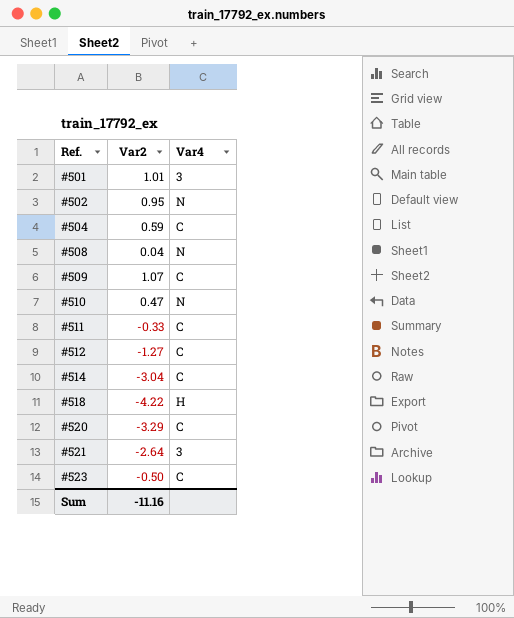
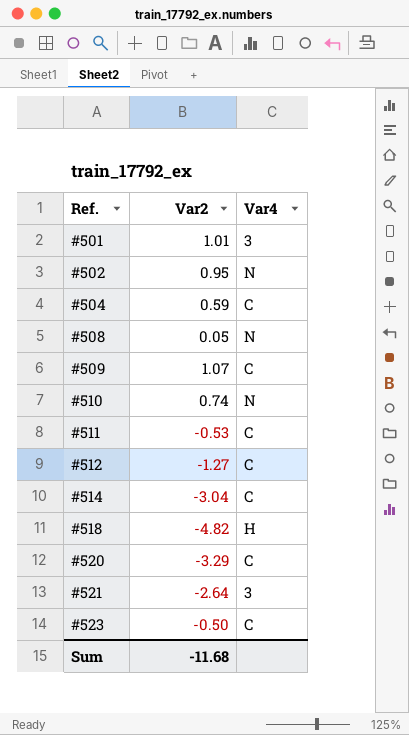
#508 | Var2: 0.04 -> 0.05
#510 | Var2: 0.47 -> 0.74
#511 | Var2: -0.33 -> -0.53
#518 | Var2: -4.22 -> -4.82
Sum | Var2: -11.16 -> -11.68

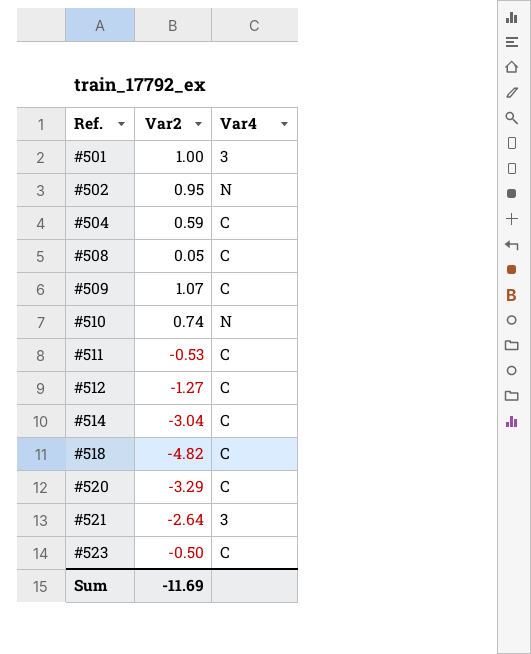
#501 | Var2: 1.01 -> 1.00
#508 | Var4: N -> C
#518 | Var4: H -> C
Sum | Var2: -11.68 -> -11.69

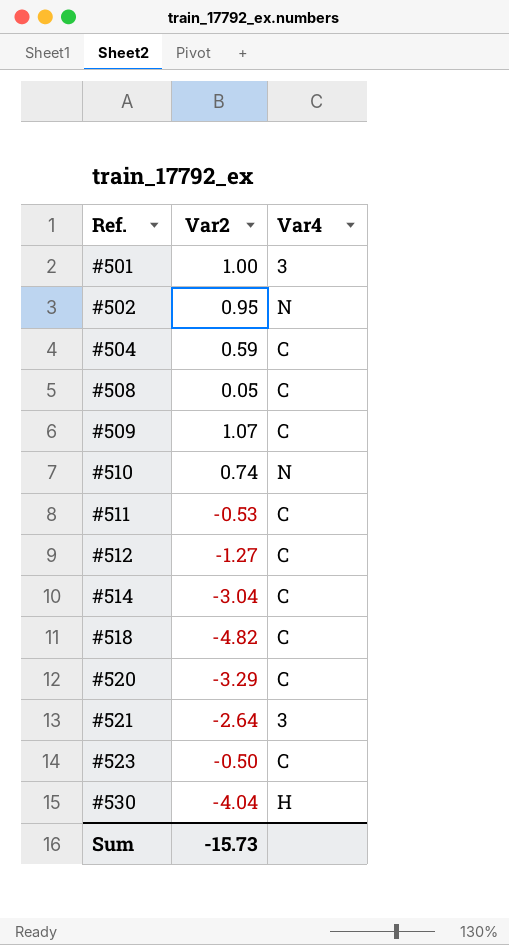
row #530: none -> -4.04 | H
Sum | Var2: -11.69 -> -15.73

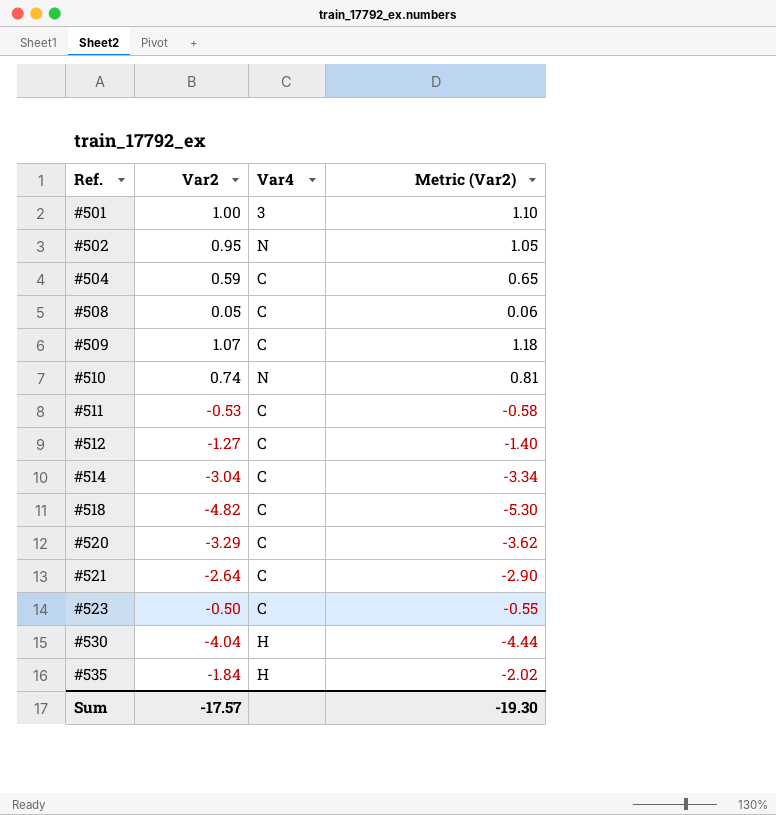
column Metric (Var2) | formula: none -> [Var2] * 1.1
#521 | Var4: 3 -> C
row #535: none -> -1.84 | H | -2.02
Sum | Var2: -15.73 -> -17.57

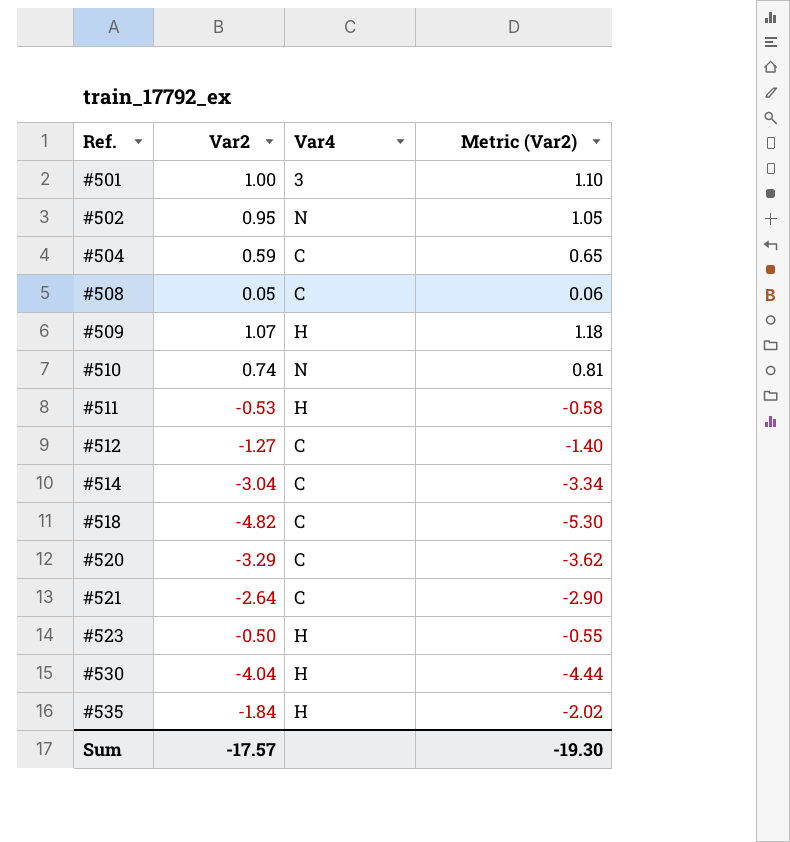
#509 | Var4: C -> H
#511 | Var4: C -> H
#523 | Var4: C -> H

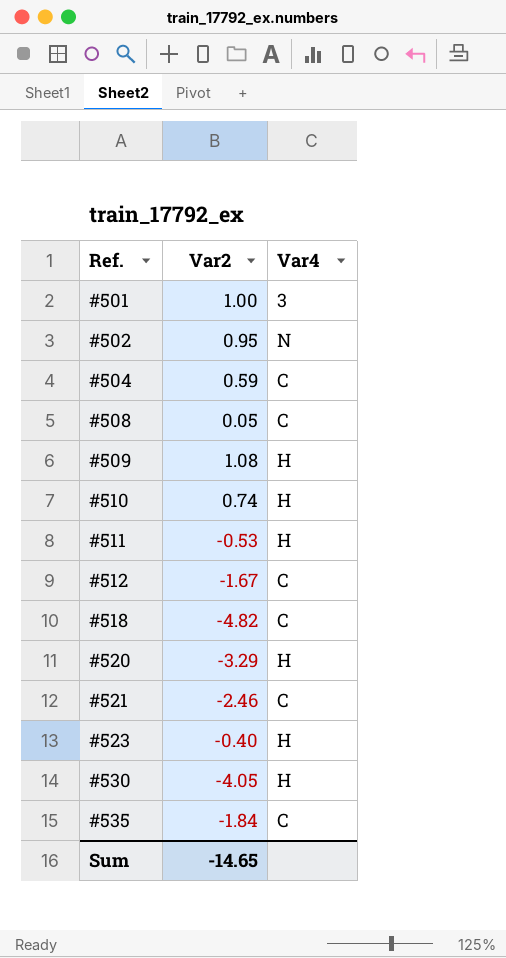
column Metric (Var2) | formula: [Var2] * 1.1 -> none
row #514: -3.04 | C | -3.34 -> none
#509 | Var2: 1.07 -> 1.08
#510 | Var4: N -> H
#512 | Var2: -1.27 -> -1.67
#520 | Var4: C -> H
#521 | Var2: -2.64 -> -2.46
#523 | Var2: -0.50 -> -0.40
#530 | Var2: -4.04 -> -4.05
#535 | Var4: H -> C
Sum | Var2: -17.57 -> -14.65

